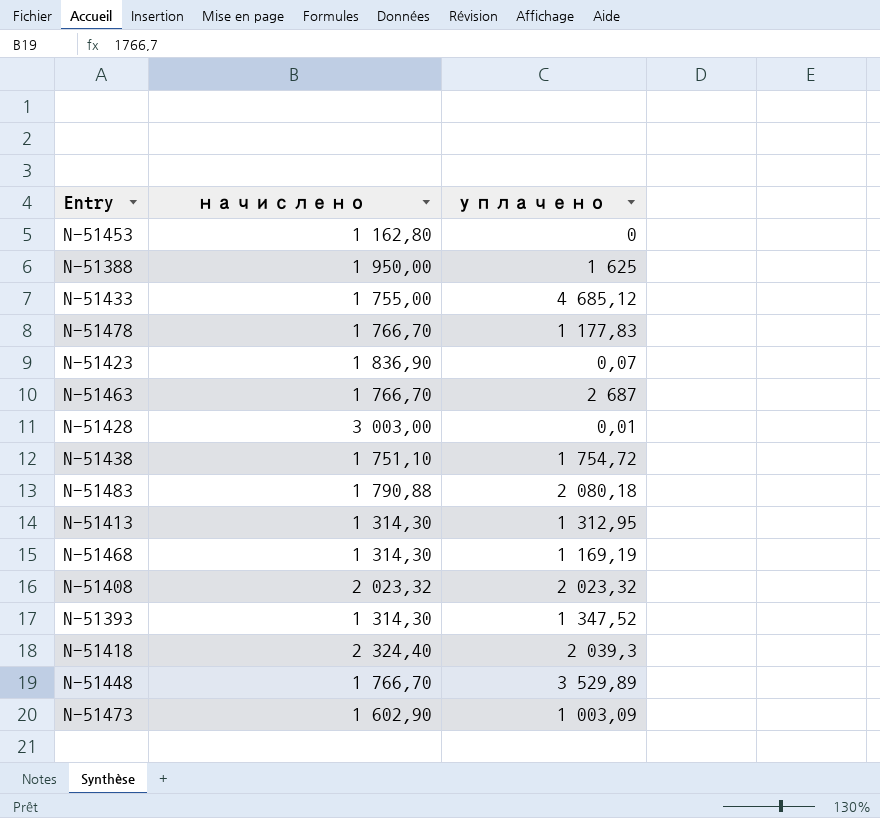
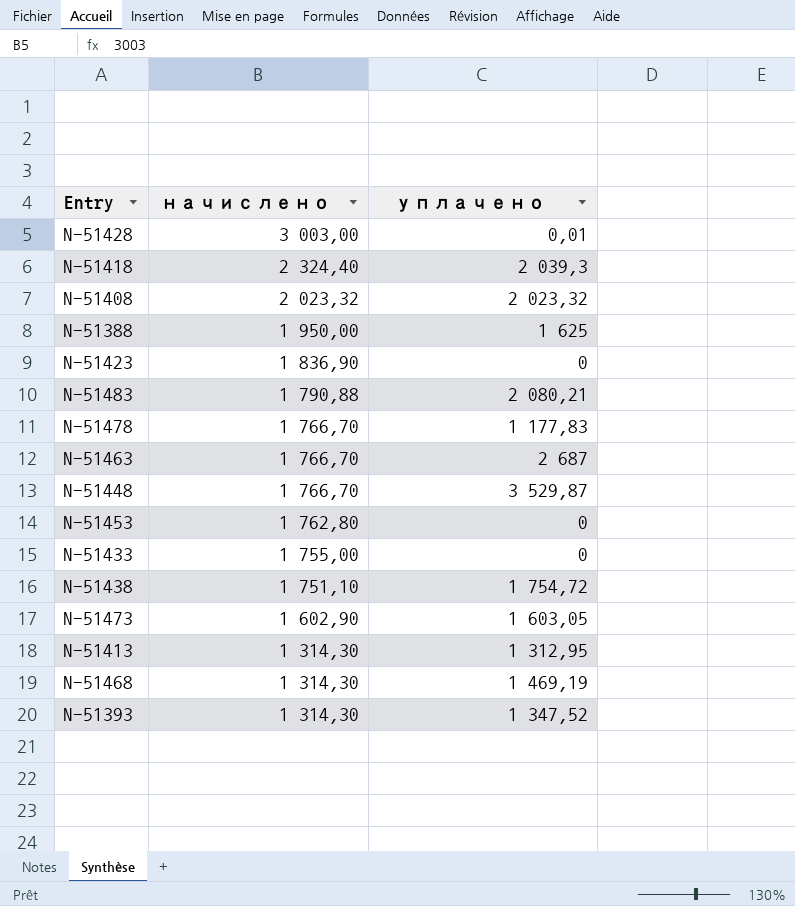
row order: none -> начислено descending
N-51423 | уплачено: 0,07 -> 0
N-51483 | уплачено: 2 080,18 -> 2 080,21
N-51448 | уплачено: 3 529,89 -> 3 529,87
N-51453 | начислено: 1 162,80 -> 1 762,80
N-51433 | уплачено: 4 685,12 -> 0
N-51473 | уплачено: 1 003,09 -> 1 603,05
N-51468 | уплачено: 1 169,19 -> 1 469,19

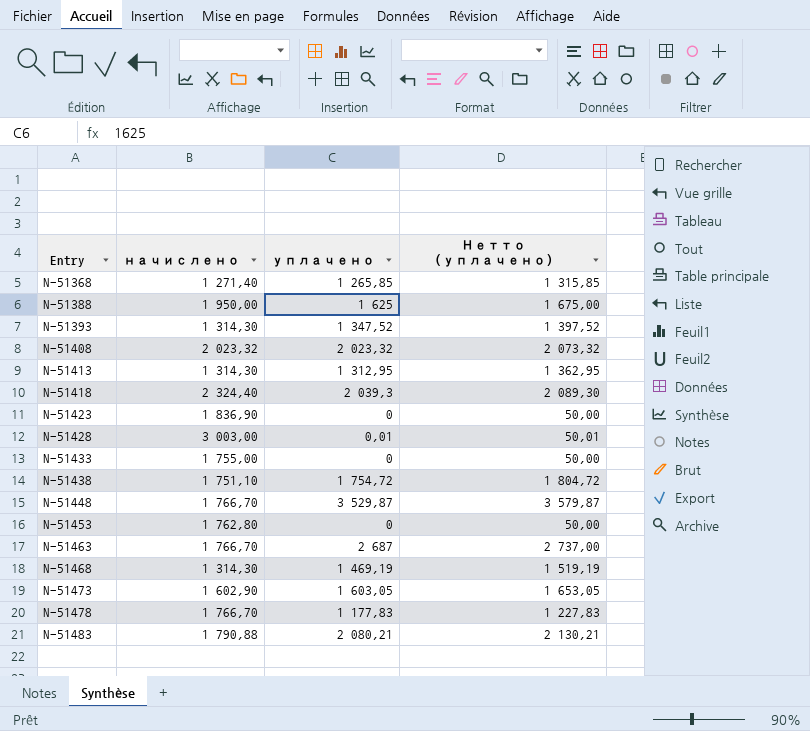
row order: начислено descending -> Entry ascending
column Нетто (уплачено) | formula: none -> [уплачено] + 50
row N-51368: none -> 1 271,40 | 1 265,85 | 1 315,85

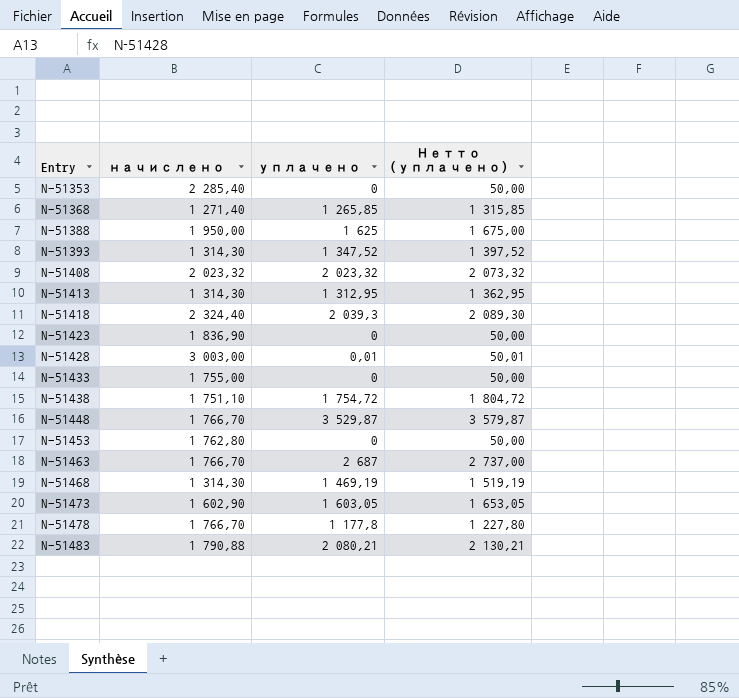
row N-51353: none -> 2 285,40 | 0 | 50,00
N-51478 | уплачено: 1 177,83 -> 1 177,8
N-51478 | Нетто (уплачено): 1 227,83 -> 1 227,80

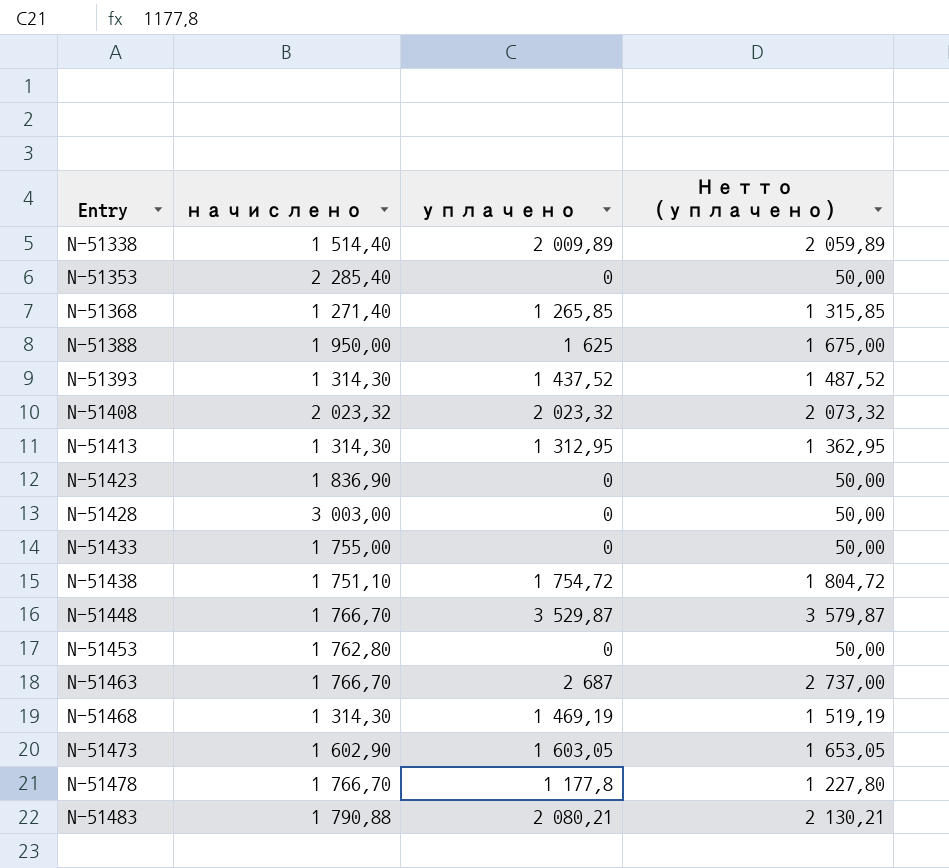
row N-51418: 2 324,40 | 2 039,3 | 2 089,30 -> none
row N-51338: none -> 1 514,40 | 2 009,89 | 2 059,89
N-51393 | уплачено: 1 347,52 -> 1 437,52
N-51393 | Нетто (уплачено): 1 397,52 -> 1 487,52
N-51428 | уплачено: 0,01 -> 0
N-51428 | Нетто (уплачено): 50,01 -> 50,00

